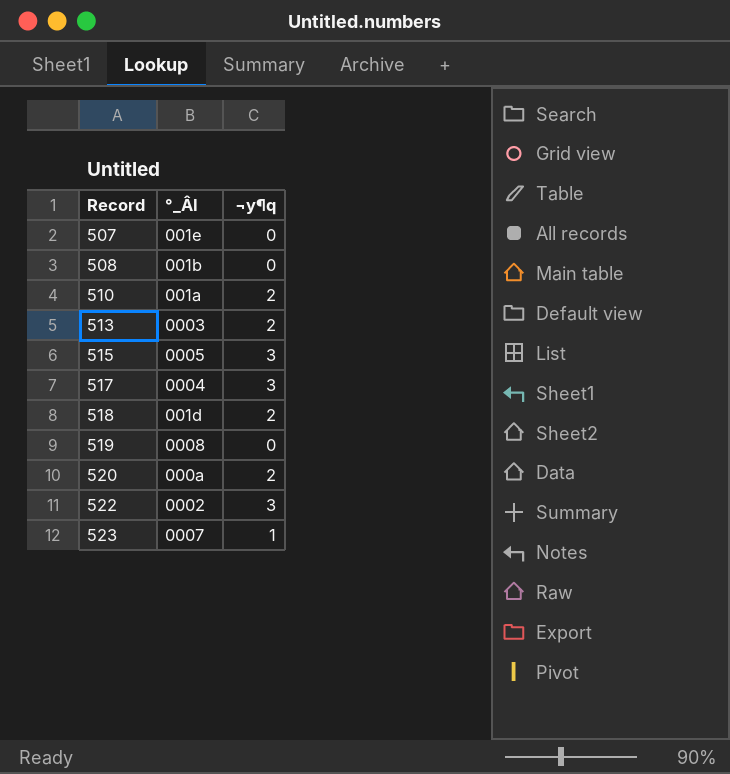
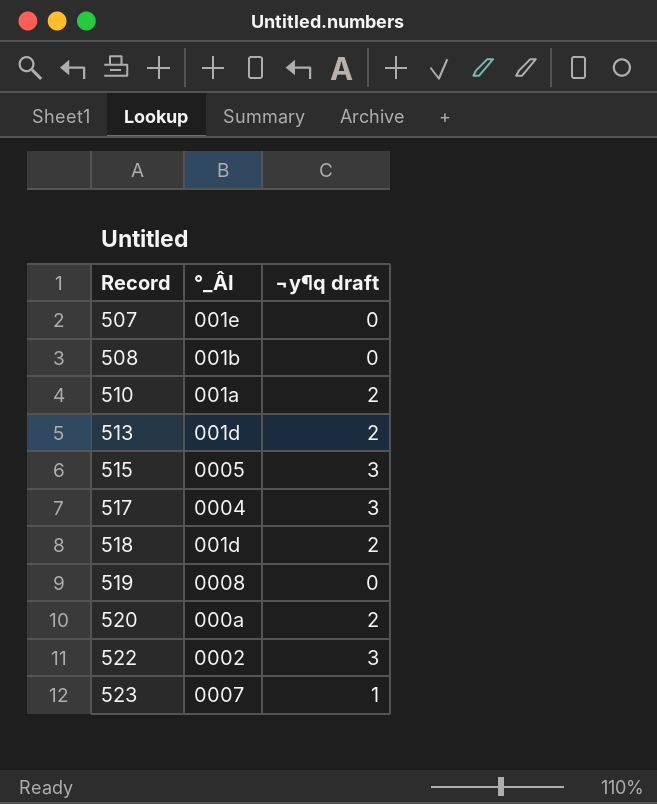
column name: ¬y¶q -> ¬y¶q draft
513 | °_ÂI: 0003 -> 001d

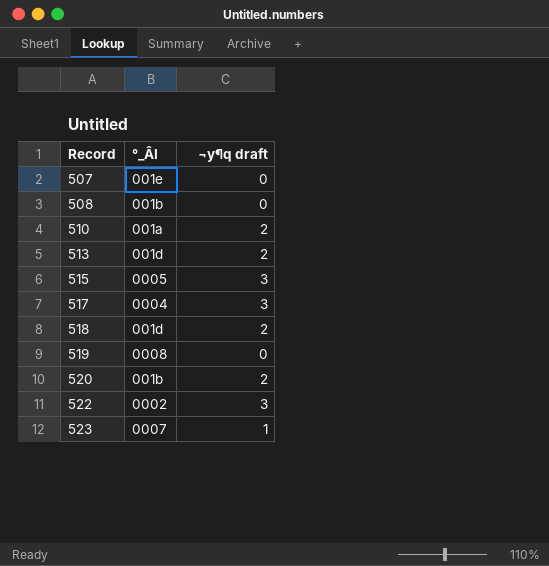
520 | °_ÂI: 000a -> 001b

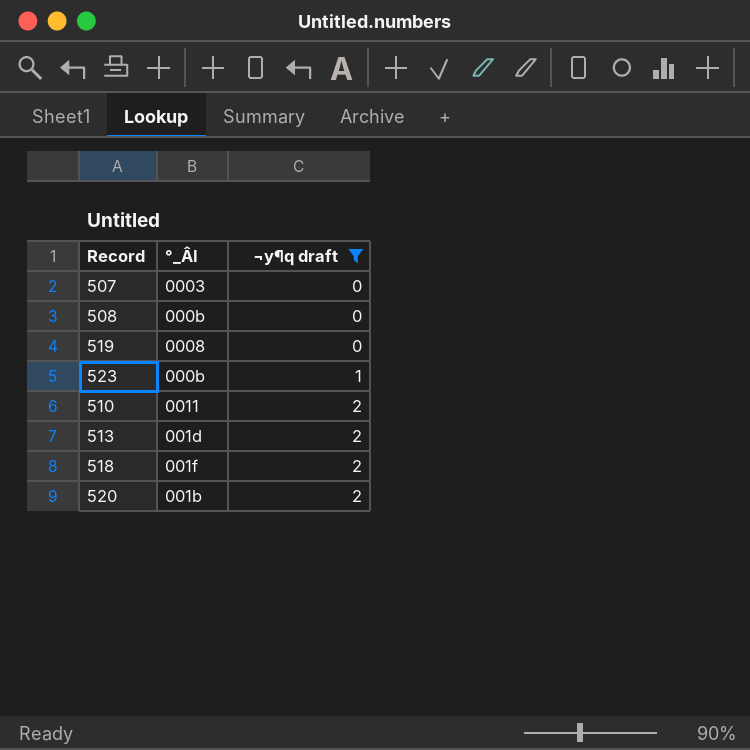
filter: none -> ¬y¶q draft != 3
row order: Record ascending -> ¬y¶q draft ascending
507 | °_ÂI: 001e -> 0003
508 | °_ÂI: 001b -> 000b
523 | °_ÂI: 0007 -> 000b
510 | °_ÂI: 001a -> 0011
518 | °_ÂI: 001d -> 001f

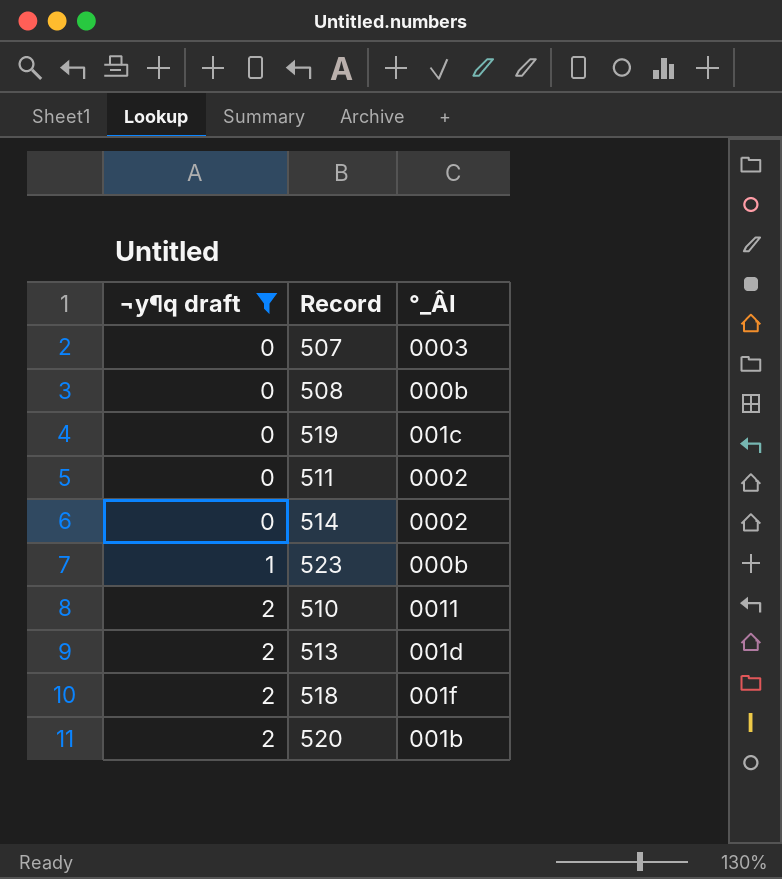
column ¬y¶q draft | position: 3 -> 1
519 | °_ÂI: 0008 -> 001c
row 511: none -> 0 | 0002
row 514: none -> 0 | 0002

